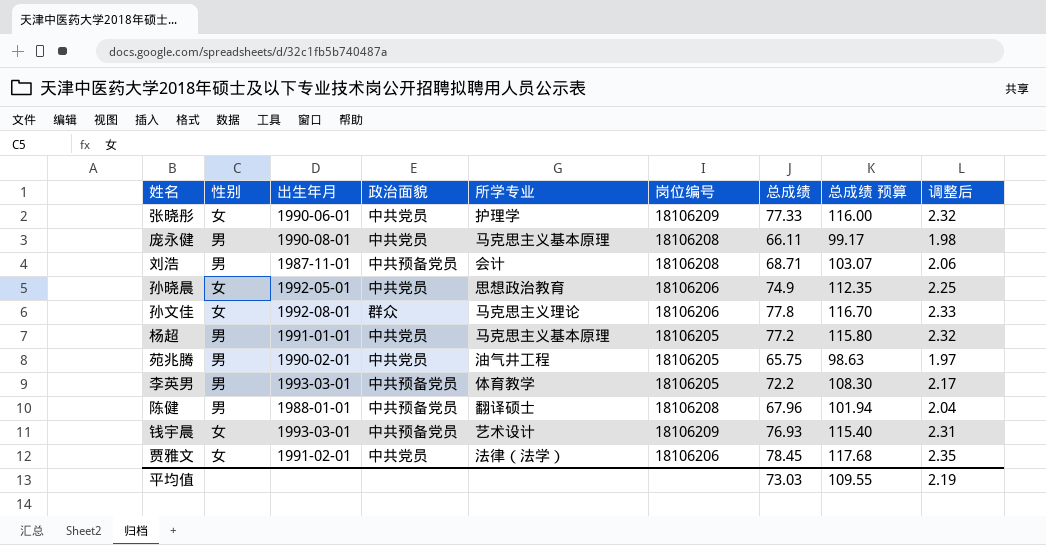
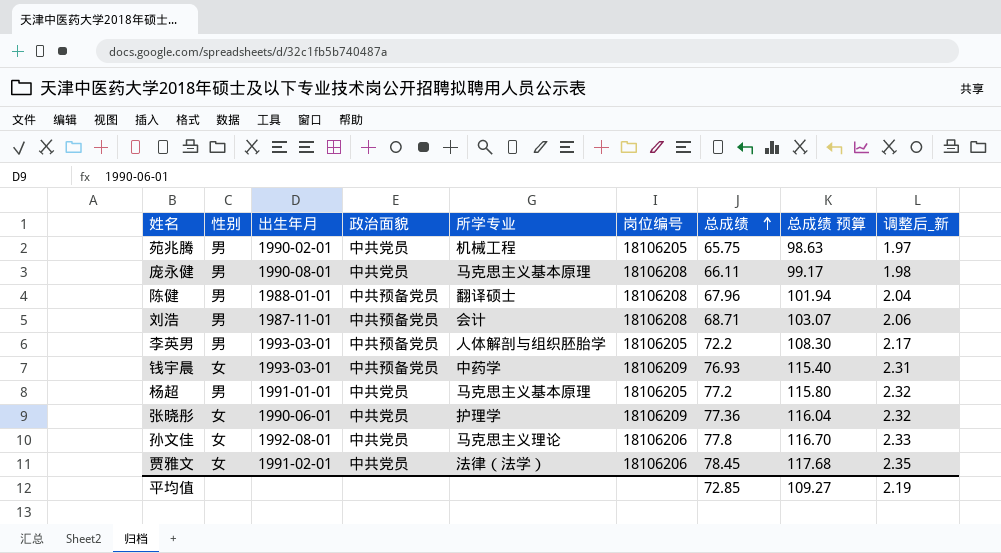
row order: none -> 总成绩 ascending
column name: 调整后 -> 调整后_新
row 孙晓晨: 女 | 1992-05-01 | 中共党员 | 思想政治教育 | 18106206 | 74.9 | 112.35 | 2.25 -> none
苑兆腾 | 所学专业: 油气井工程 -> 机械工程
李英男 | 所学专业: 体育教学 -> 人体解剖与组织胚胎学
钱宇晨 | 所学专业: 艺术设计 -> 中药学
张晓彤 | 总成绩: 77.33 -> 77.36
张晓彤 | 总成绩 预算: 116.00 -> 116.04
孙文佳 | 政治面貌: 群众 -> 中共党员
平均值 | 总成绩: 73.03 -> 72.85
平均值 | 总成绩 预算: 109.55 -> 109.27

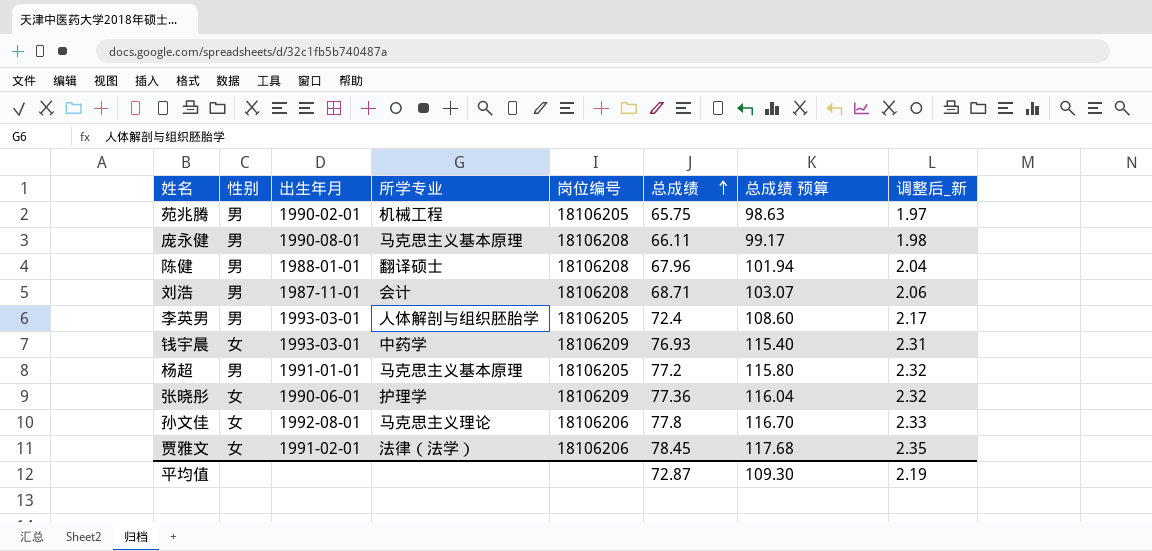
column 政治面貌 | position: 4 -> none
李英男 | 总成绩: 72.2 -> 72.4
李英男 | 总成绩 预算: 108.30 -> 108.60
平均值 | 总成绩: 72.85 -> 72.87
平均值 | 总成绩 预算: 109.27 -> 109.30

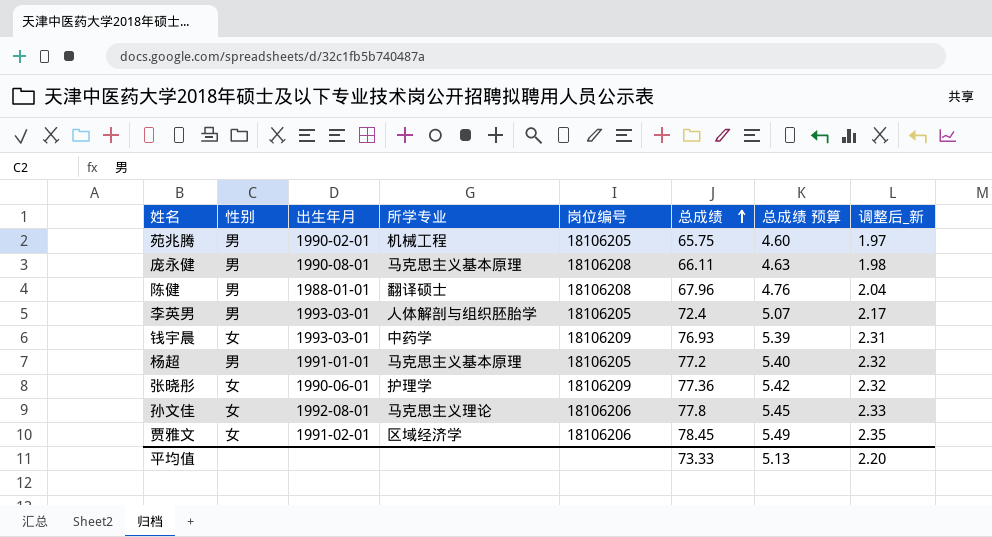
column 总成绩 预算 | formula: [总成绩] * 1.5 -> [总成绩] * 0.07
row 刘浩: 男 | 1987-11-01 | 会计 | 18106208 | 68.71 | 103.07 | 2.06 -> none
贾雅文 | 所学专业: 法律（法学） -> 区域经济学
平均值 | 总成绩: 72.87 -> 73.33
平均值 | 总成绩 预算: 109.30 -> 5.13
平均值 | 调整后_新: 2.19 -> 2.20

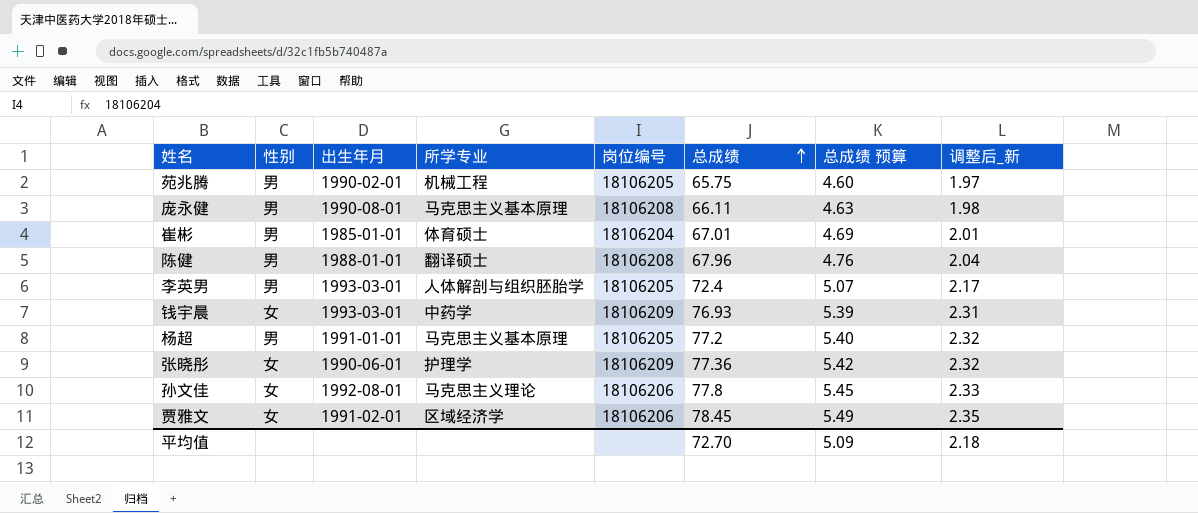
row 崔彬: none -> 男 | 1985-01-01 | 体育硕士 | 18106204 | 67.01 | 4.69 | 2.01
平均值 | 总成绩: 73.33 -> 72.70
平均值 | 总成绩 预算: 5.13 -> 5.09
平均值 | 调整后_新: 2.20 -> 2.18

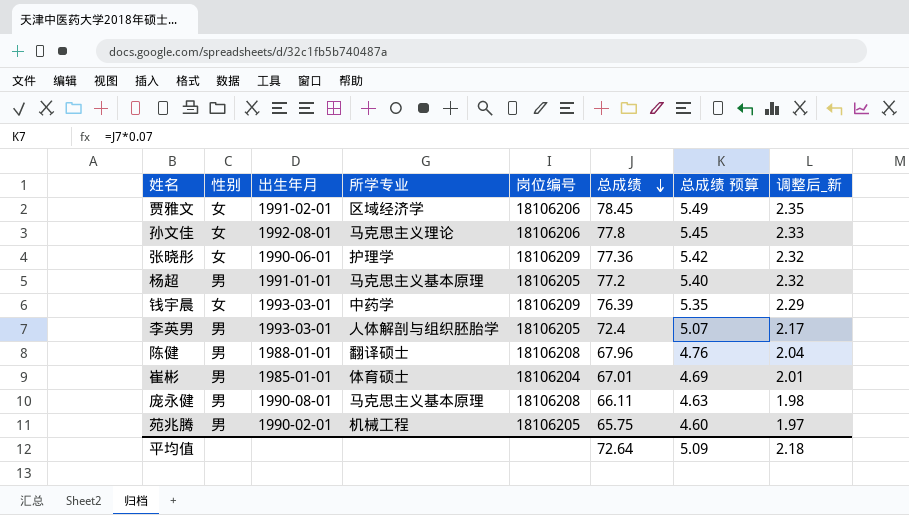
row order: 总成绩 ascending -> 总成绩 descending
钱宇晨 | 总成绩: 76.93 -> 76.39
钱宇晨 | 总成绩 预算: 5.39 -> 5.35
钱宇晨 | 调整后_新: 2.31 -> 2.29
平均值 | 总成绩: 72.70 -> 72.64

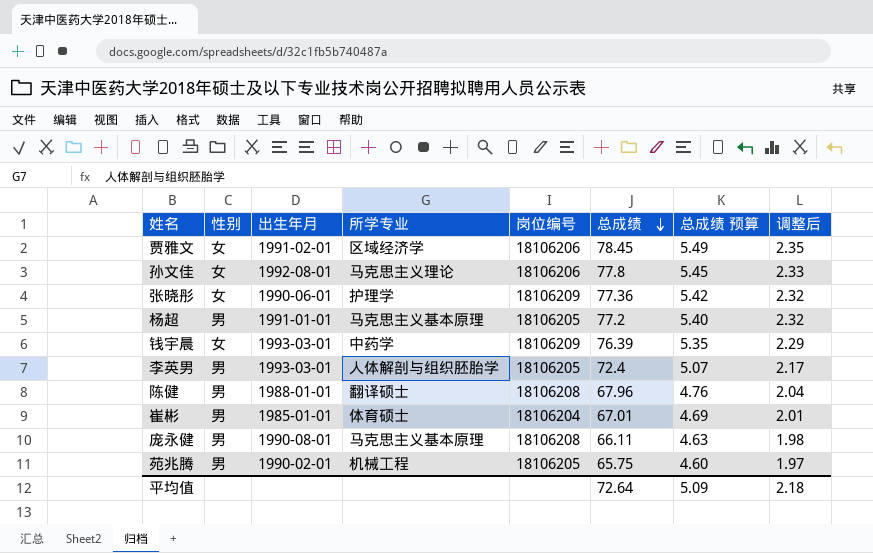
column name: 调整后_新 -> 调整后

